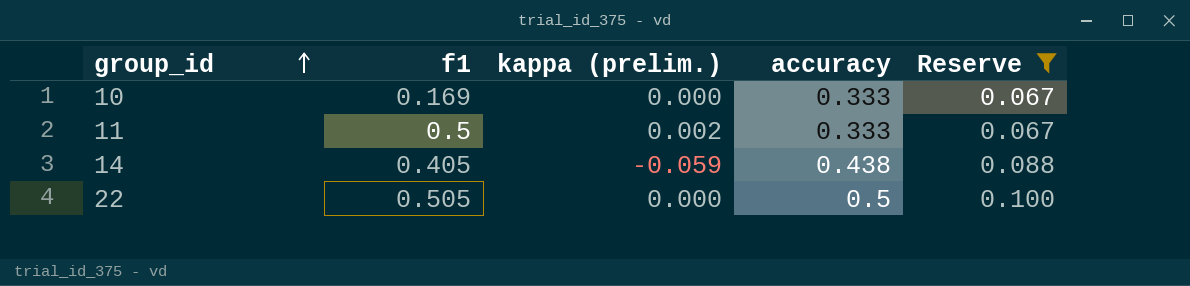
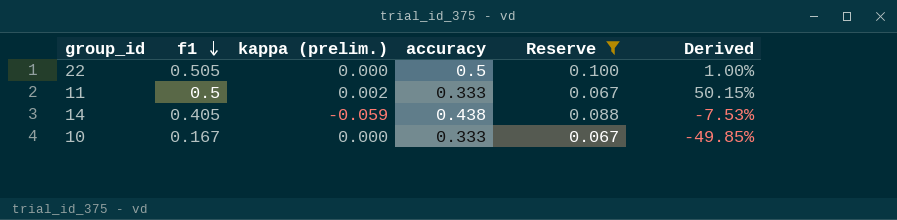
row order: group_id ascending -> f1 descending
column Derived | formula: none -> ([f1] - [accuracy]) / [accuracy]
10 | f1: 0.169 -> 0.167

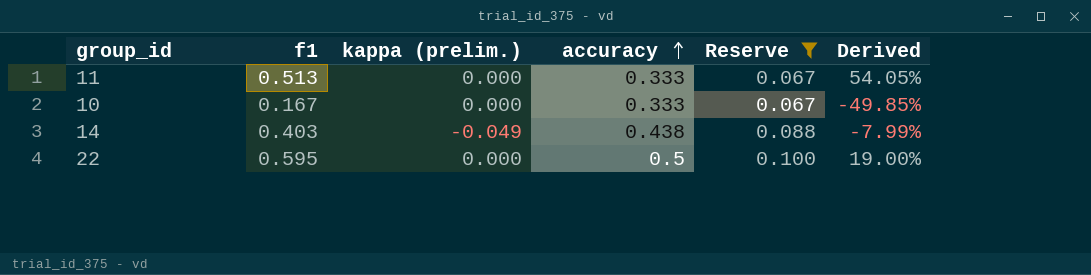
row order: f1 descending -> accuracy ascending
11 | f1: 0.5 -> 0.513
11 | kappa (prelim.): 0.002 -> 0.000
11 | Derived: 50.15% -> 54.05%
14 | f1: 0.405 -> 0.403
14 | kappa (prelim.): -0.059 -> -0.049
14 | Derived: -7.53% -> -7.99%
22 | f1: 0.505 -> 0.595
22 | Derived: 1.00% -> 19.00%

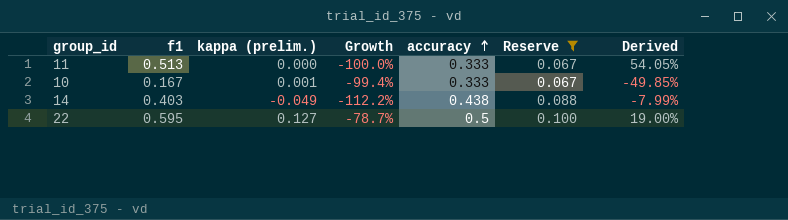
column Growth | formula: none -> ([kappa (prelim.)] - [f1]) / [f1]
10 | kappa (prelim.): 0.000 -> 0.001
22 | kappa (prelim.): 0.000 -> 0.127

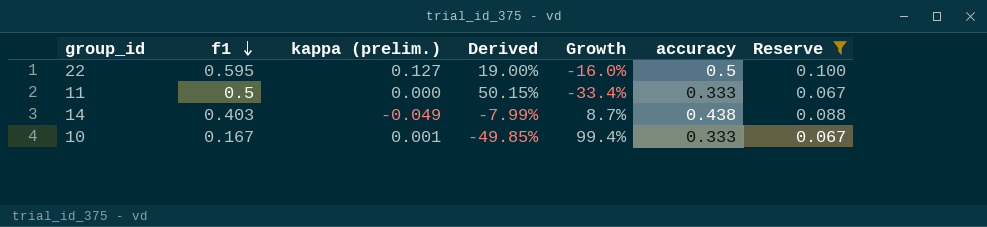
row order: accuracy ascending -> f1 descending
column Derived | position: 7 -> 4
column Growth | formula: ([kappa (prelim.)] - [f1]) / [f1] -> ([accuracy] - [f1]) / [f1]
11 | f1: 0.513 -> 0.5
11 | Derived: 54.05% -> 50.15%

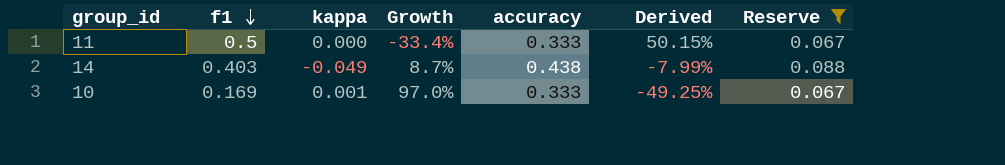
column name: kappa (prelim.) -> kappa
column Derived | position: 4 -> 6
row 22: 0.595 | 0.127 | 19.00% | -16.0% | 0.5 | 0.100 -> none
10 | f1: 0.167 -> 0.169
10 | Growth: 99.4% -> 97.0%
10 | Derived: -49.85% -> -49.25%

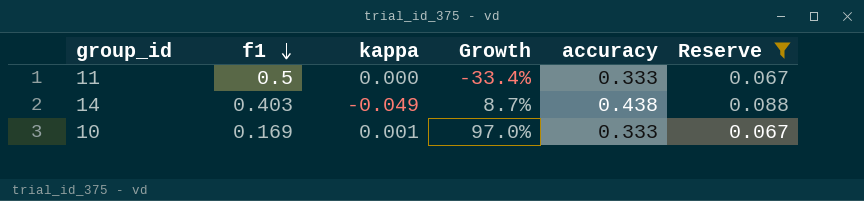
column Derived | formula: ([f1] - [accuracy]) / [accuracy] -> none

